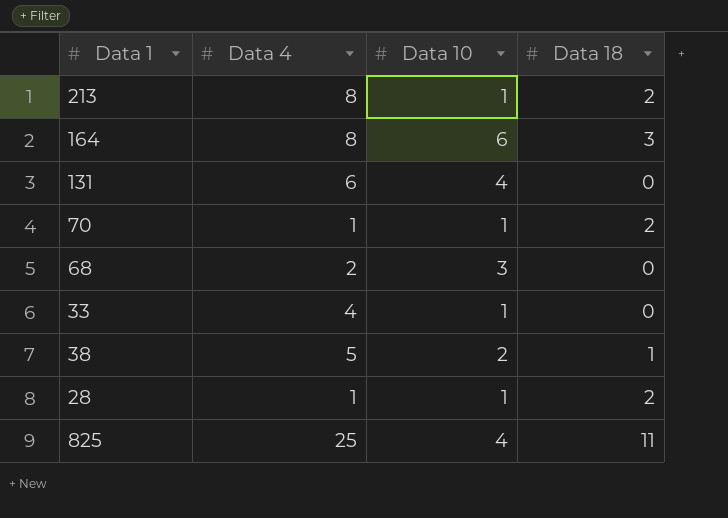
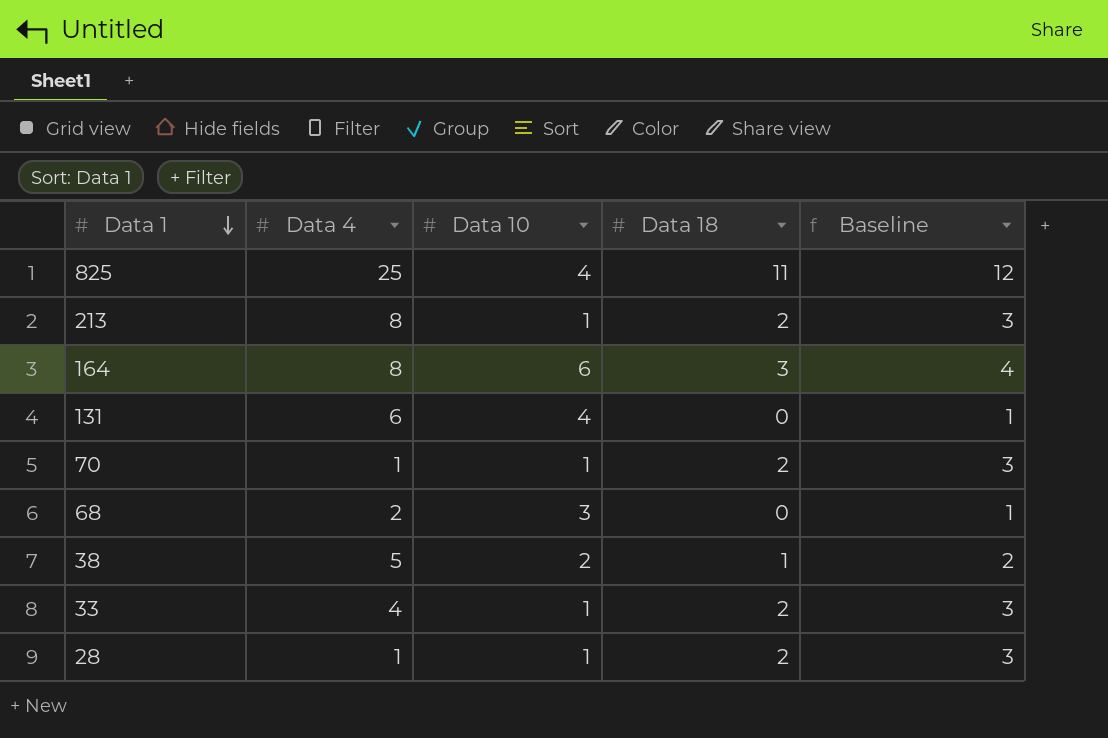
row order: none -> Data 1 descending
column Baseline | formula: none -> [Data 18] + 1
33 | Data 18: 0 -> 2

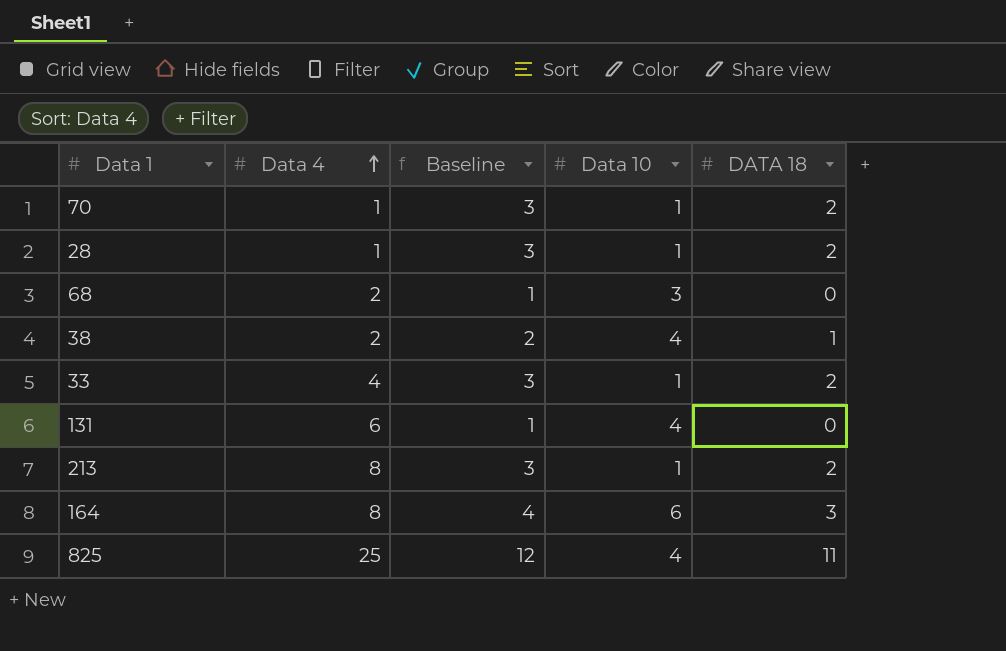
row order: Data 1 descending -> Data 4 ascending
column Baseline | position: 5 -> 3
column name: Data 18 -> DATA 18
38 | Data 4: 5 -> 2
38 | Data 10: 2 -> 4

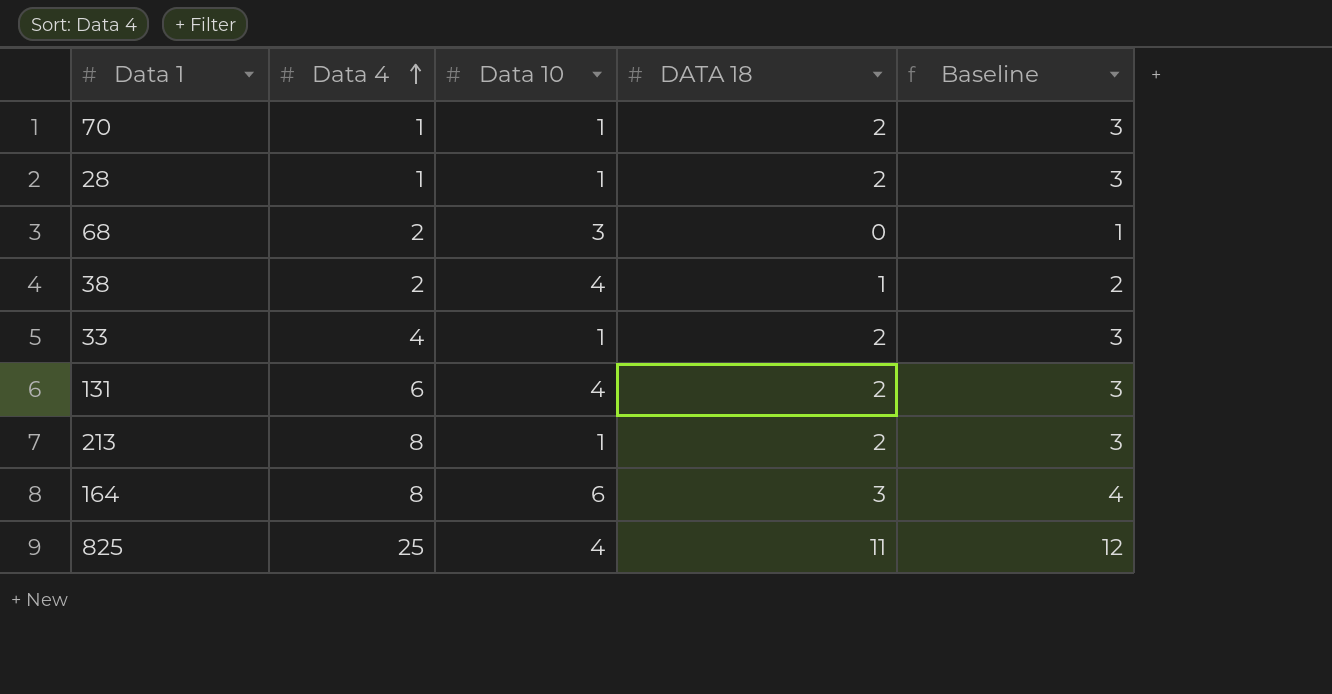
column Baseline | position: 3 -> 5
131 | DATA 18: 0 -> 2
131 | Baseline: 1 -> 3

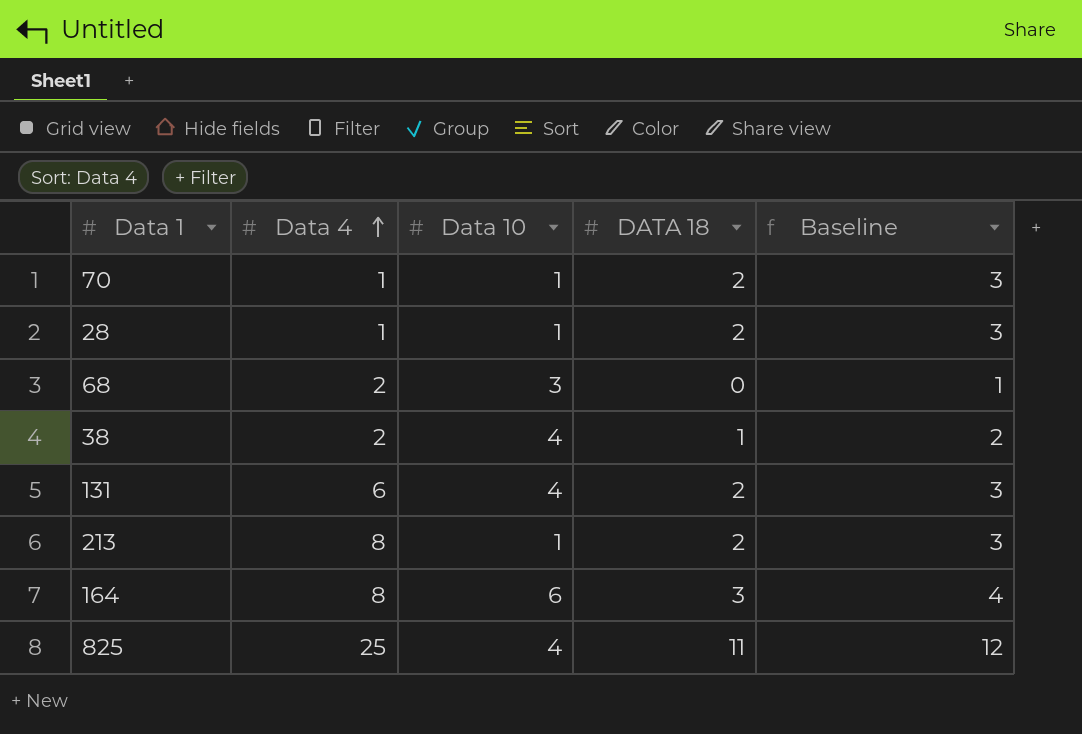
row 33: 4 | 1 | 2 | 3 -> none

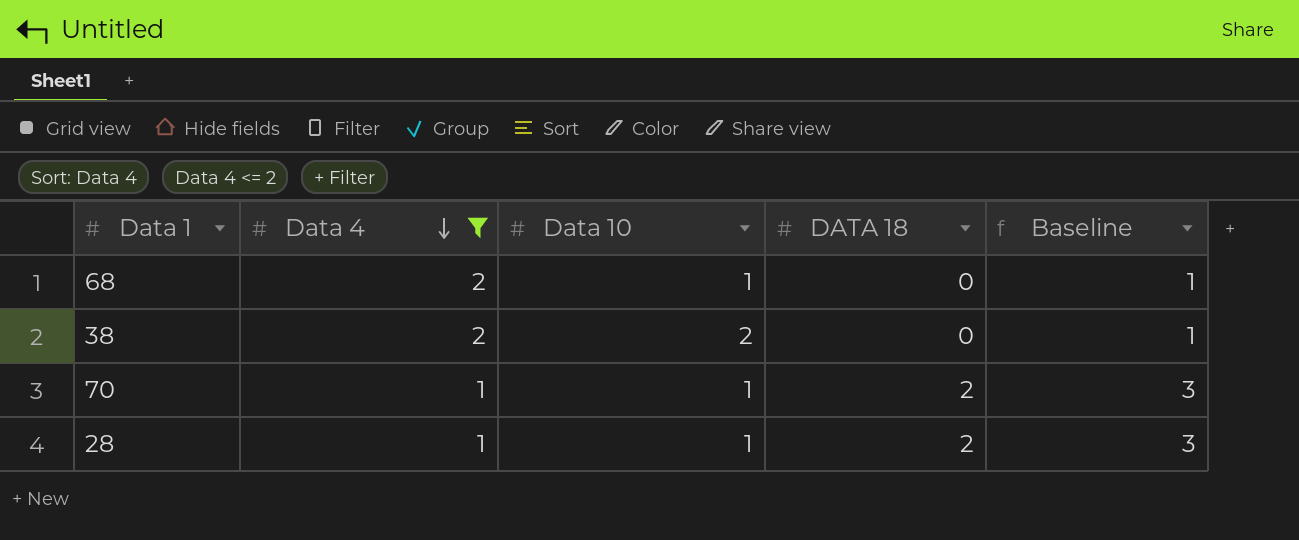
filter: none -> Data 4 <= 2
row order: Data 4 ascending -> Data 4 descending
68 | Data 10: 3 -> 1
38 | Data 10: 4 -> 2
38 | DATA 18: 1 -> 0
38 | Baseline: 2 -> 1

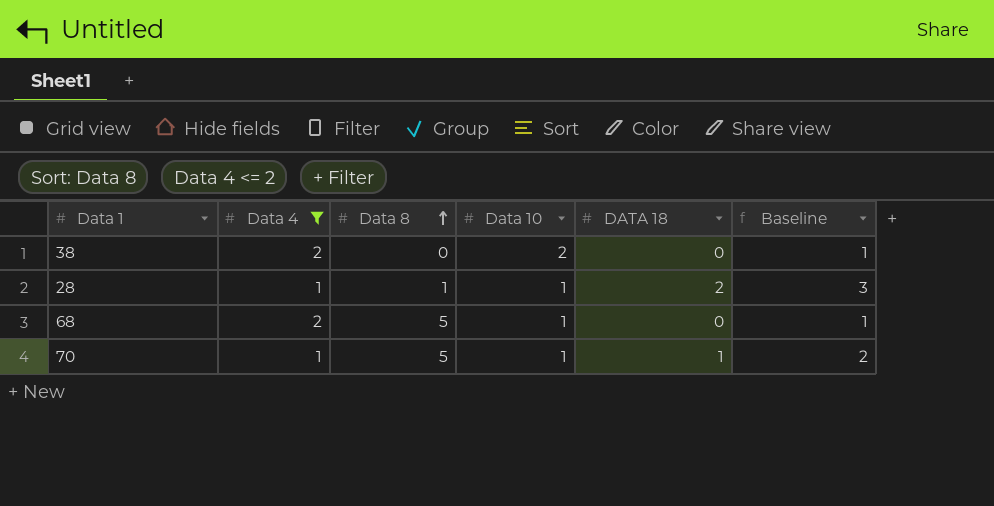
row order: Data 4 descending -> Data 8 ascending
column Data 8 | position: none -> 3
70 | DATA 18: 2 -> 1
70 | Baseline: 3 -> 2

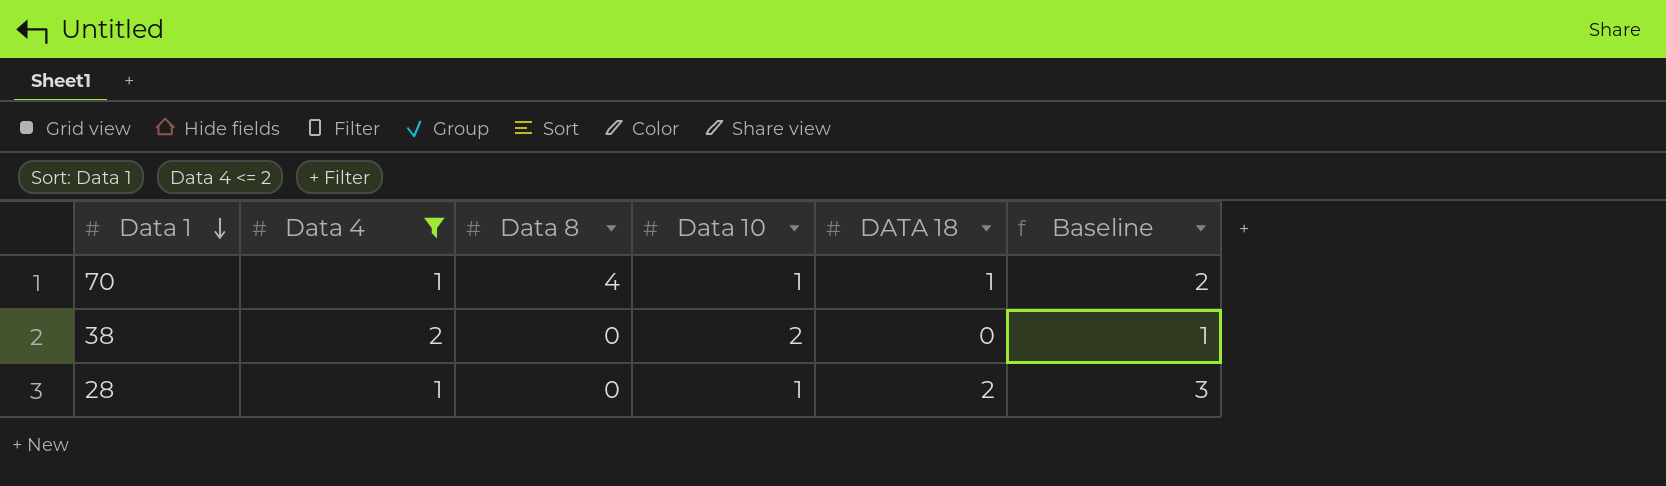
row order: Data 8 ascending -> Data 1 descending
row 68: 2 | 5 | 1 | 0 | 1 -> none
70 | Data 8: 5 -> 4
28 | Data 8: 1 -> 0

